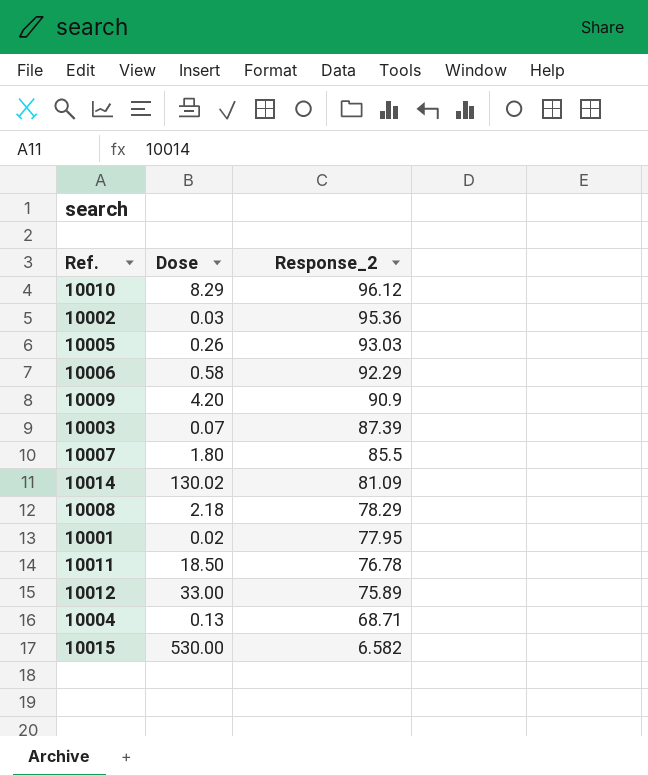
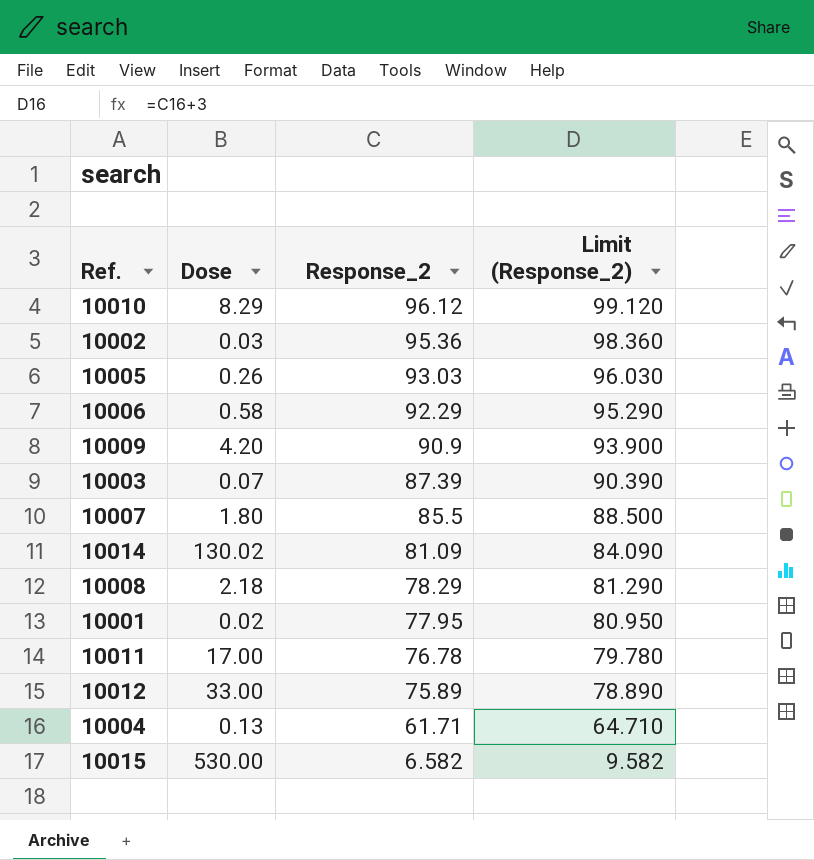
column Limit (Response_2) | formula: none -> [Response_2] + 3
10011 | Dose: 18.50 -> 17.00
10004 | Response_2: 68.71 -> 61.71

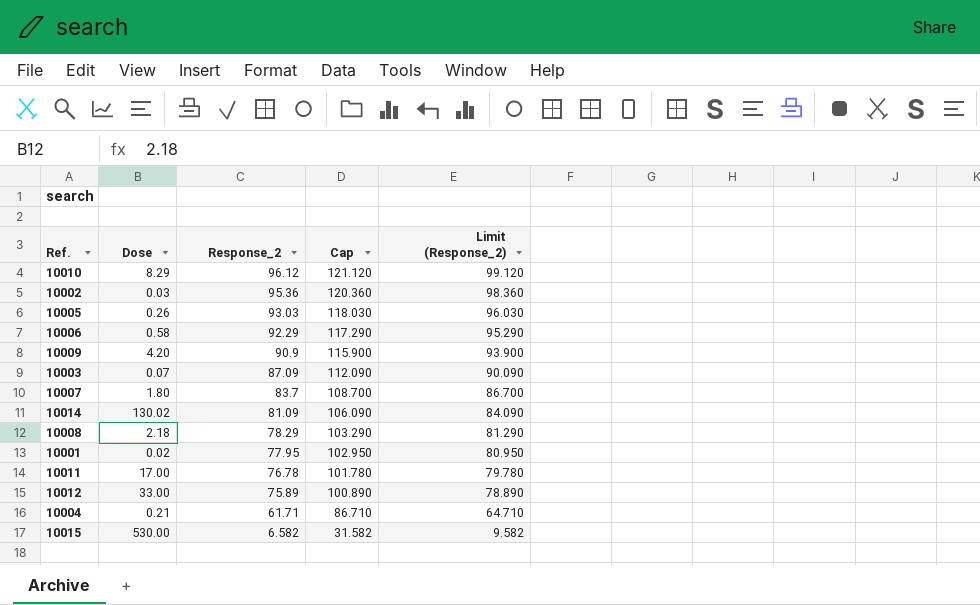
column Cap | formula: none -> [Response_2] + 25
10003 | Response_2: 87.39 -> 87.09
10003 | Limit (Response_2): 90.390 -> 90.090
10007 | Response_2: 85.5 -> 83.7
10007 | Limit (Response_2): 88.500 -> 86.700
10004 | Dose: 0.13 -> 0.21

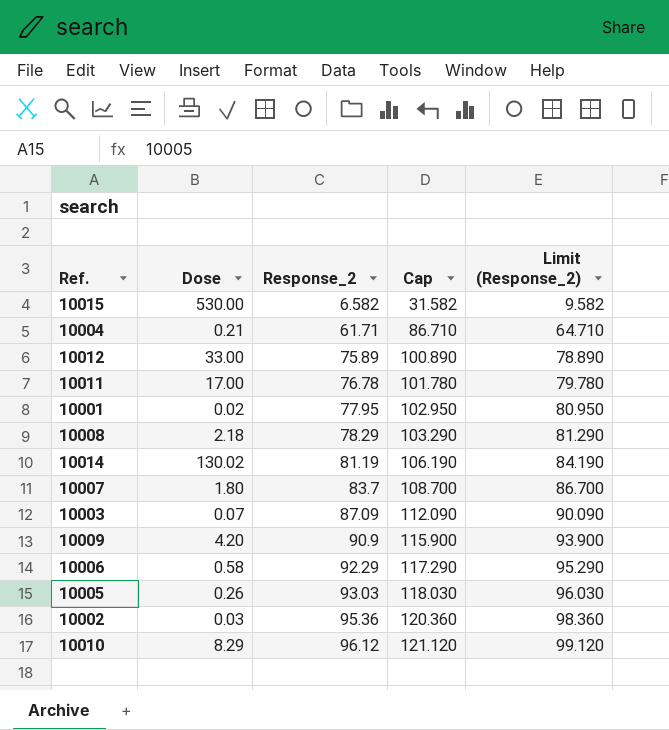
row order: Response_2 descending -> Response_2 ascending
10014 | Response_2: 81.09 -> 81.19
10014 | Cap: 106.090 -> 106.190
10014 | Limit (Response_2): 84.090 -> 84.190

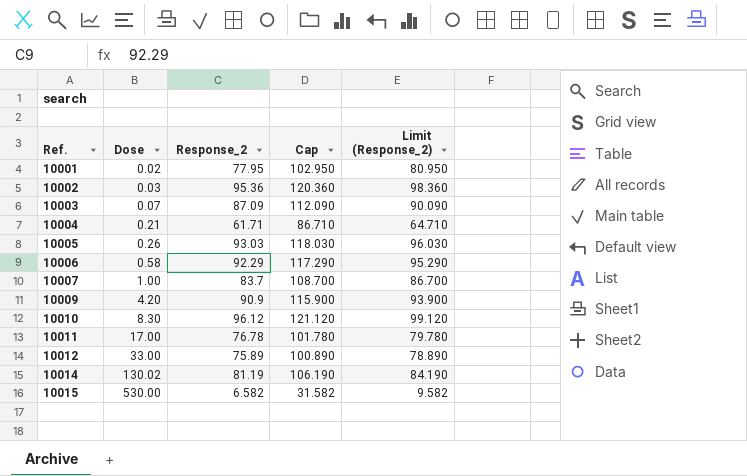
row order: Response_2 ascending -> Ref. ascending
row 10008: 2.18 | 78.29 | 103.290 | 81.290 -> none
10007 | Dose: 1.80 -> 1.00
10010 | Dose: 8.29 -> 8.30

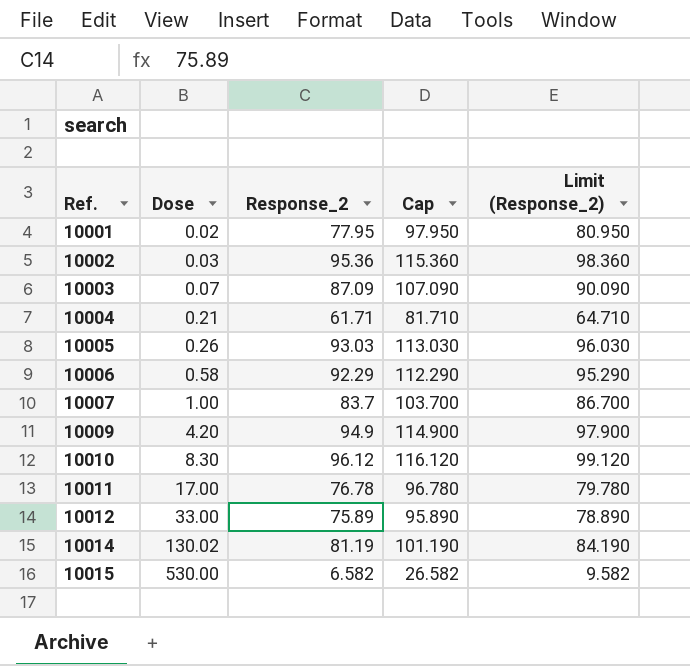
column Cap | formula: [Response_2] + 25 -> [Response_2] + 20
10009 | Response_2: 90.9 -> 94.9
10009 | Limit (Response_2): 93.900 -> 97.900

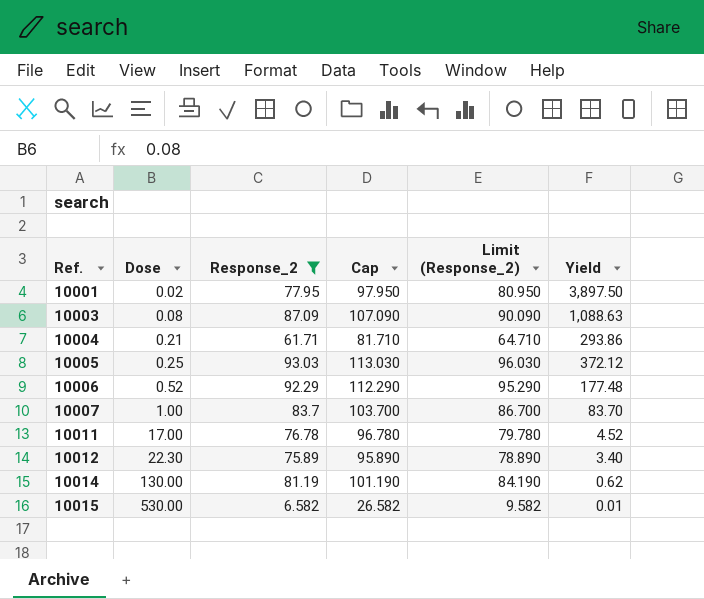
filter: none -> Response_2 <= 93.03
column Yield | formula: none -> [Response_2] / [Dose]
10003 | Dose: 0.07 -> 0.08
10005 | Dose: 0.26 -> 0.25
10006 | Dose: 0.58 -> 0.52
10012 | Dose: 33.00 -> 22.30
10014 | Dose: 130.02 -> 130.00

